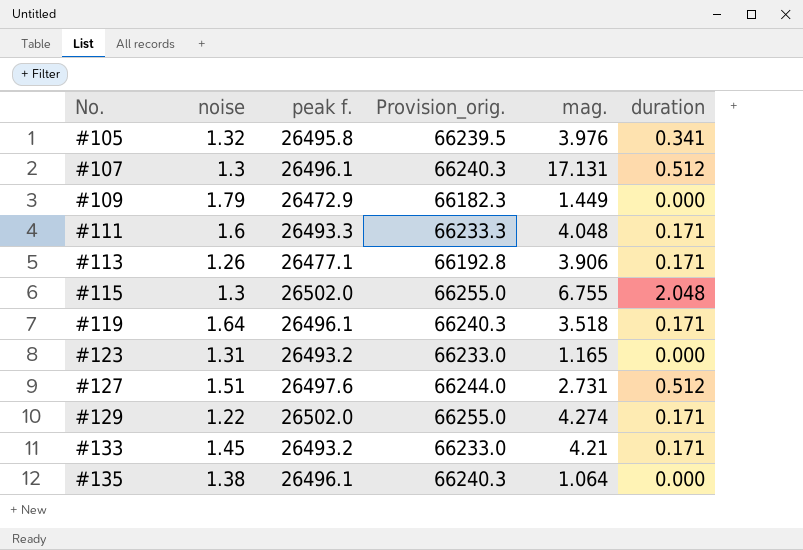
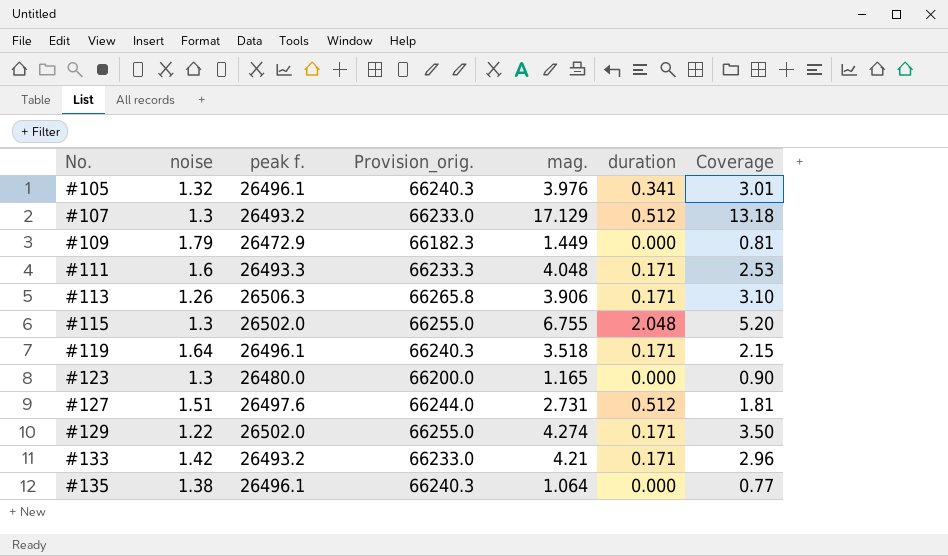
column Coverage | formula: none -> [mag.] / [noise]
#105 | peak f.: 26495.8 -> 26496.1
#105 | Provision_orig.: 66239.5 -> 66240.3
#107 | peak f.: 26496.1 -> 26493.2
#107 | Provision_orig.: 66240.3 -> 66233.0
#107 | mag.: 17.131 -> 17.129
#113 | peak f.: 26477.1 -> 26506.3
#113 | Provision_orig.: 66192.8 -> 66265.8
#123 | noise: 1.31 -> 1.3
#123 | peak f.: 26493.2 -> 26480.0
#123 | Provision_orig.: 66233.0 -> 66200.0
#133 | noise: 1.45 -> 1.42

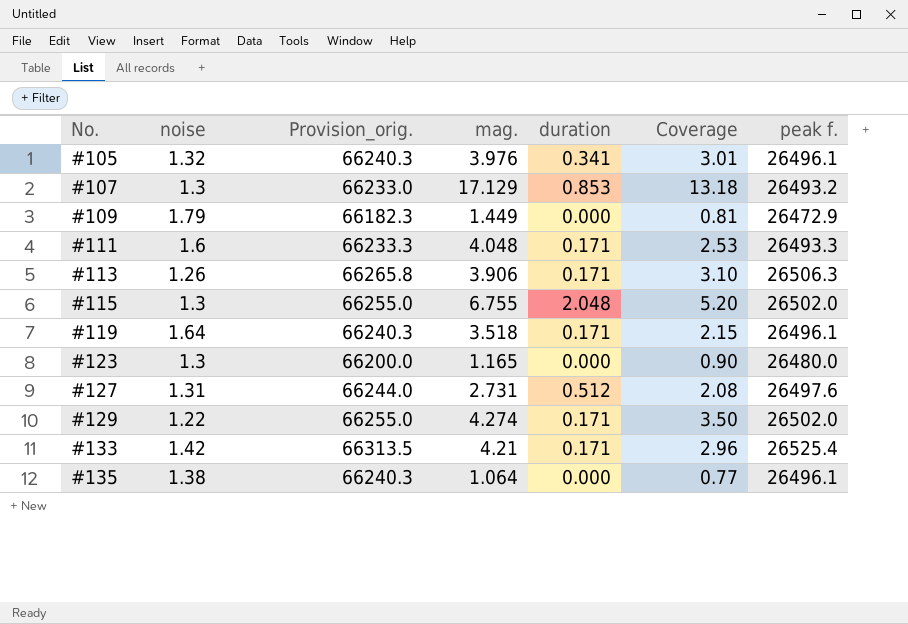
column peak f. | position: 3 -> 7
#107 | duration: 0.512 -> 0.853
#127 | noise: 1.51 -> 1.31
#127 | Coverage: 1.81 -> 2.08
#133 | Provision_orig.: 66233.0 -> 66313.5
#133 | peak f.: 26493.2 -> 26525.4

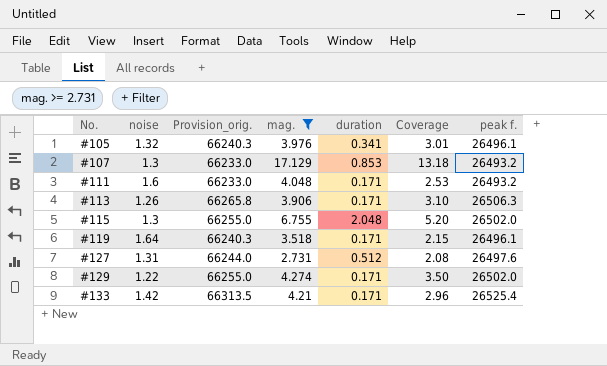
filter: none -> mag. >= 2.731
#111 | Provision_orig.: 66233.3 -> 66233.0
#111 | peak f.: 26493.3 -> 26493.2

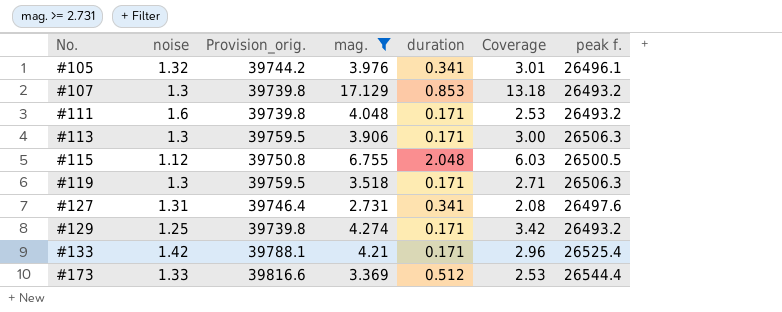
column Provision_orig. | formula: [peak f.] * 2.5 -> [peak f.] * 1.5
#113 | noise: 1.26 -> 1.3
#113 | Coverage: 3.10 -> 3.00
#115 | noise: 1.3 -> 1.12
#115 | Coverage: 5.20 -> 6.03
#115 | peak f.: 26502.0 -> 26500.5
#119 | noise: 1.64 -> 1.3
#119 | Coverage: 2.15 -> 2.71
#119 | peak f.: 26496.1 -> 26506.3
#127 | duration: 0.512 -> 0.341
#129 | noise: 1.22 -> 1.25
#129 | Coverage: 3.50 -> 3.42
#129 | peak f.: 26502.0 -> 26493.2
row #173: none -> 1.33 | 39816.6 | 3.369 | 0.512 | 2.53 | 26544.4

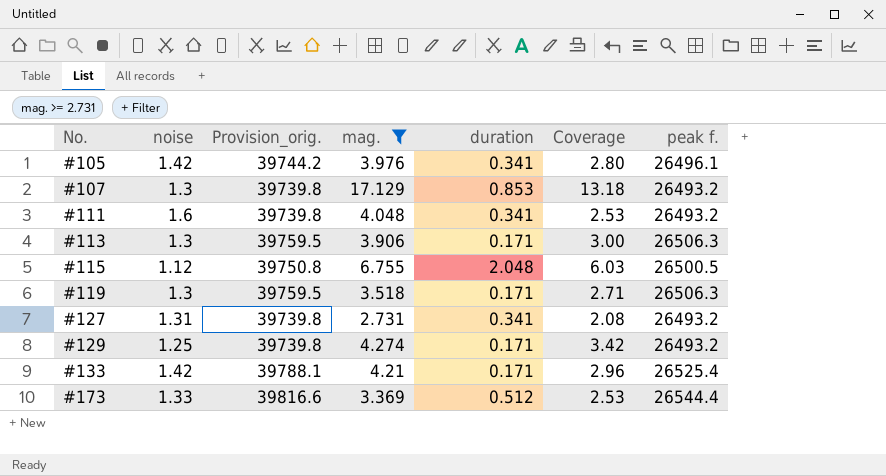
#105 | noise: 1.32 -> 1.42
#105 | Coverage: 3.01 -> 2.80
#111 | duration: 0.171 -> 0.341
#127 | Provision_orig.: 39746.4 -> 39739.8
#127 | peak f.: 26497.6 -> 26493.2

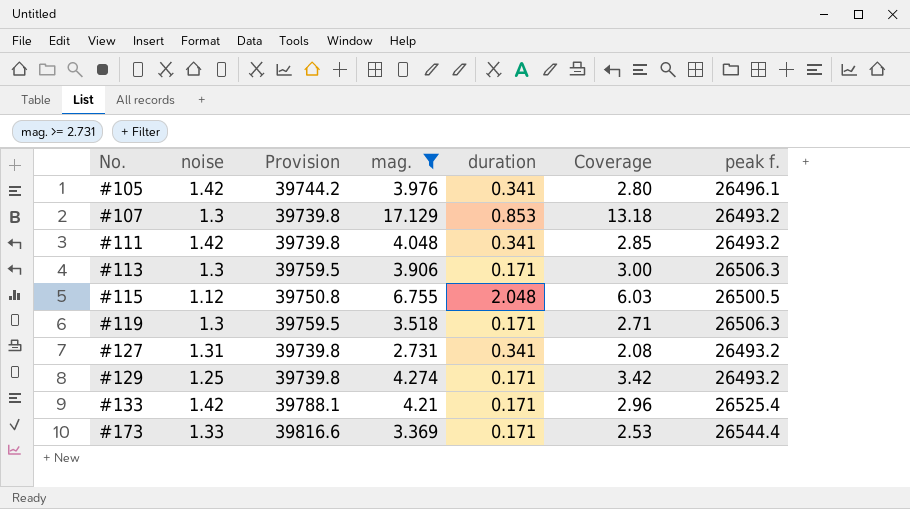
column name: Provision_orig. -> Provision
#111 | noise: 1.6 -> 1.42
#111 | Coverage: 2.53 -> 2.85
#173 | duration: 0.512 -> 0.171

